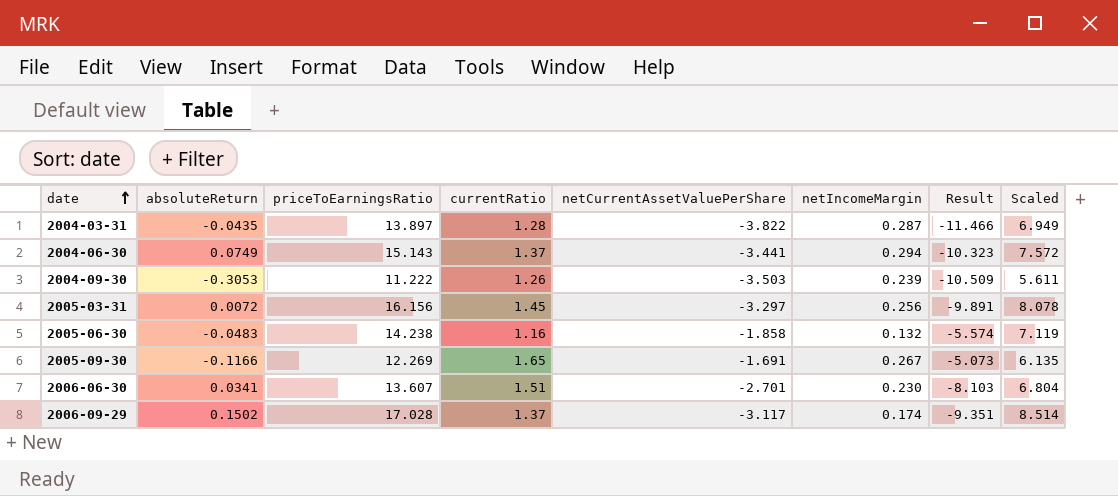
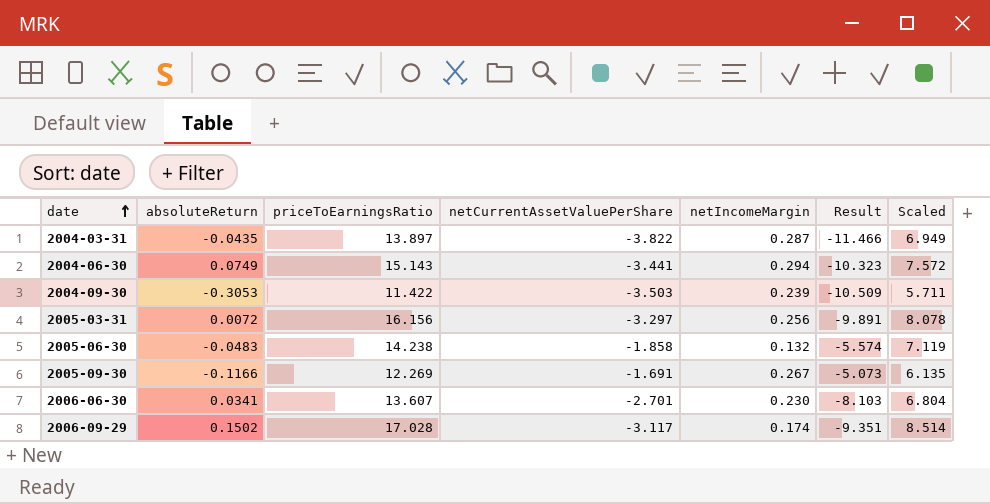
column currentRatio | position: 4 -> none
2004-09-30 | priceToEarningsRatio: 11.222 -> 11.422
2004-09-30 | Scaled: 5.611 -> 5.711

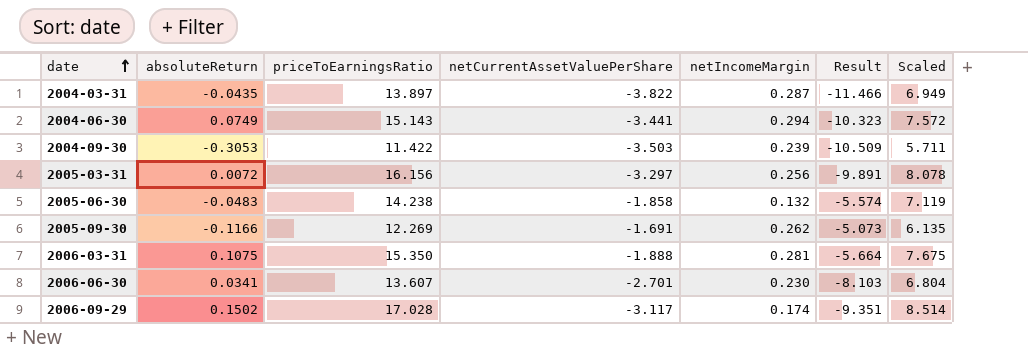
2005-09-30 | netIncomeMargin: 0.267 -> 0.262
row 2006-03-31: none -> 0.1075 | 15.350 | -1.888 | 0.281 | -5.664 | 7.675

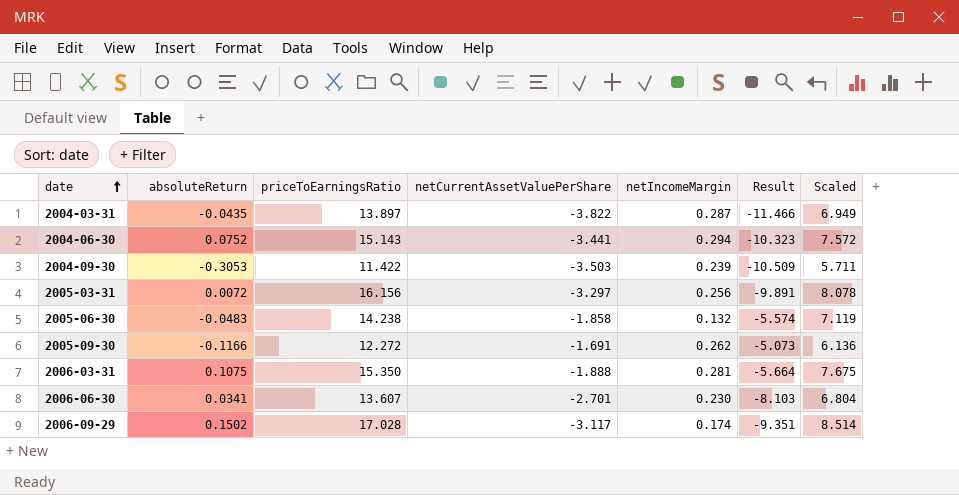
2004-06-30 | absoluteReturn: 0.0749 -> 0.0752
2005-09-30 | priceToEarningsRatio: 12.269 -> 12.272
2005-09-30 | Scaled: 6.135 -> 6.136

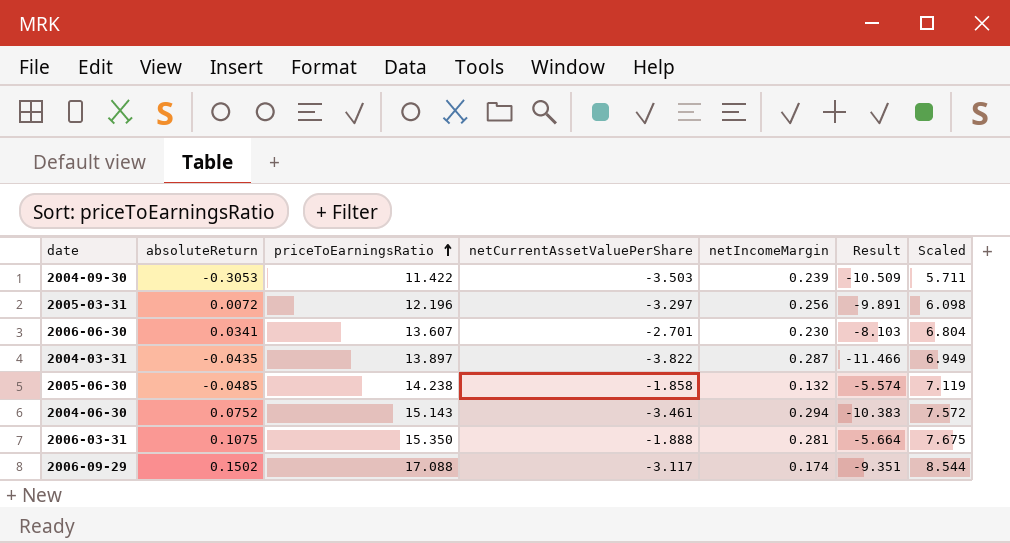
row order: date ascending -> priceToEarningsRatio ascending
row 2005-09-30: -0.1166 | 12.272 | -1.691 | 0.262 | -5.073 | 6.136 -> none
2005-03-31 | priceToEarningsRatio: 16.156 -> 12.196
2005-03-31 | Scaled: 8.078 -> 6.098
2005-06-30 | absoluteReturn: -0.0483 -> -0.0485
2004-06-30 | netCurrentAssetValuePerShare: -3.441 -> -3.461
2004-06-30 | Result: -10.323 -> -10.383
2006-09-29 | priceToEarningsRatio: 17.028 -> 17.088
2006-09-29 | Scaled: 8.514 -> 8.544

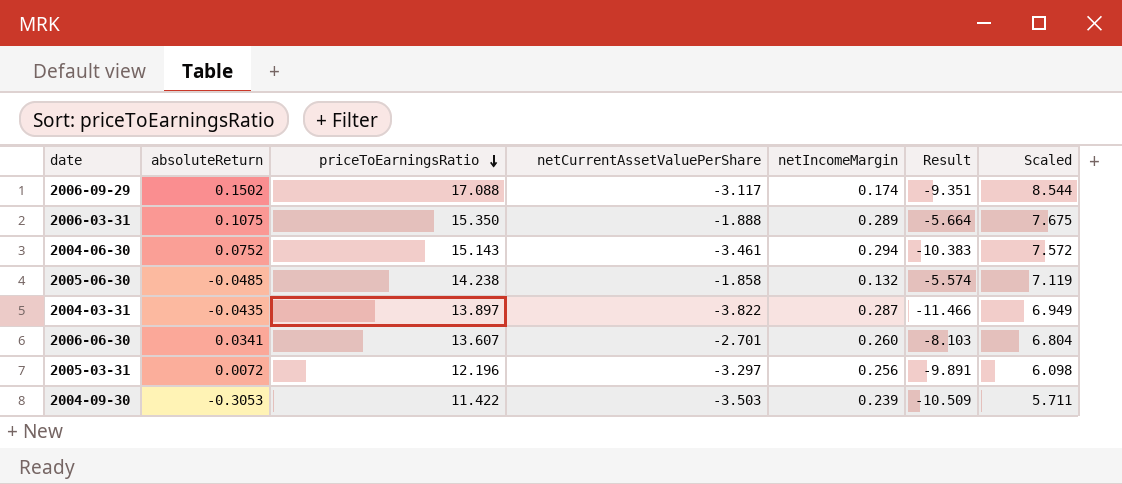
row order: priceToEarningsRatio ascending -> priceToEarningsRatio descending
2006-03-31 | netIncomeMargin: 0.281 -> 0.289
2006-06-30 | netIncomeMargin: 0.230 -> 0.260

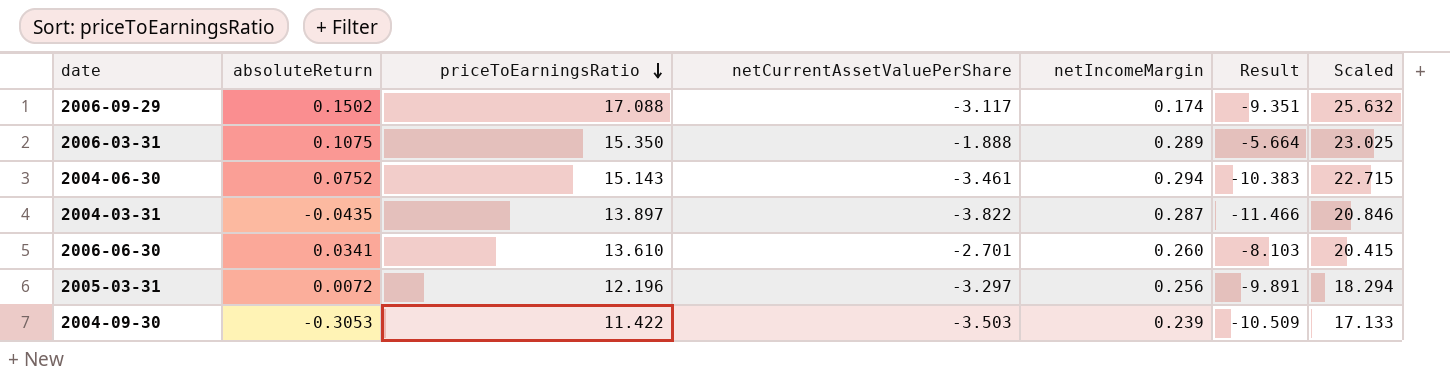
column Scaled | formula: [priceToEarningsRatio] * 0.5 -> [priceToEarningsRatio] * 1.5
row 2005-06-30: -0.0485 | 14.238 | -1.858 | 0.132 | -5.574 | 7.119 -> none
2006-06-30 | priceToEarningsRatio: 13.607 -> 13.610

